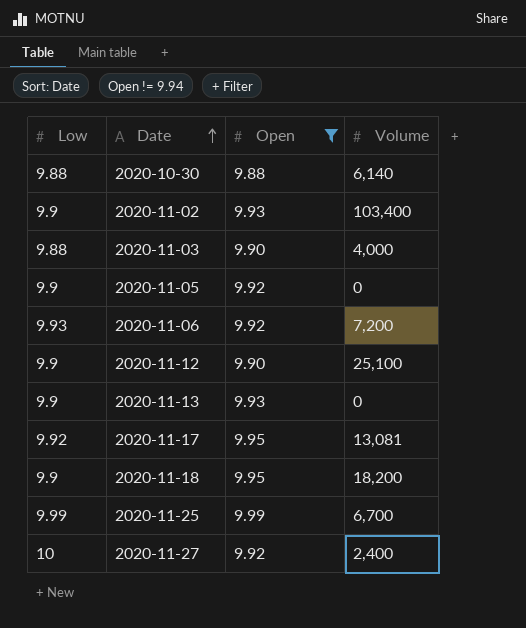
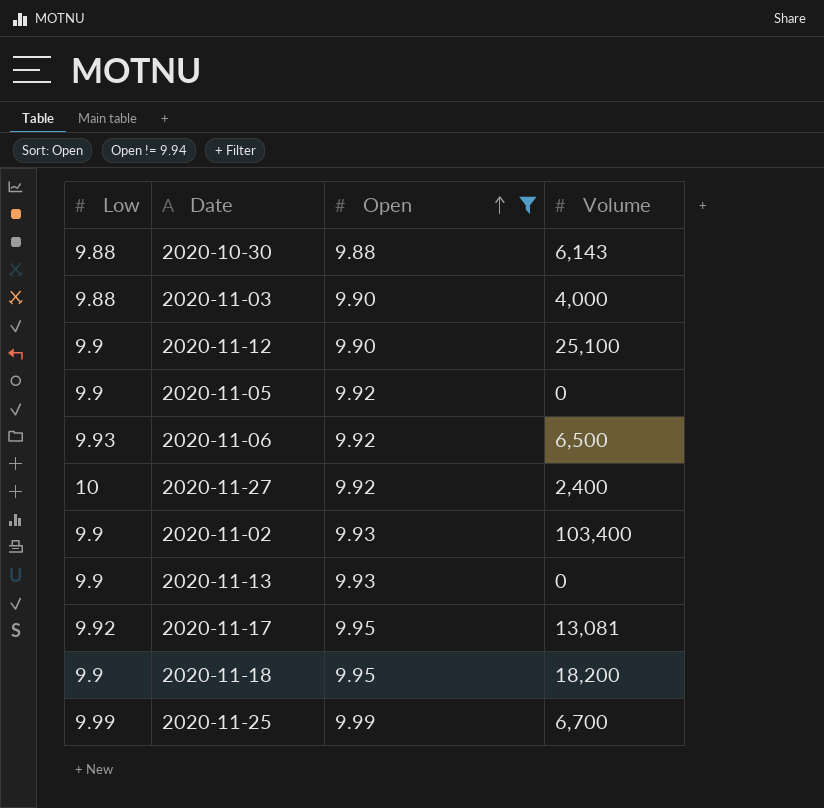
row order: Date ascending -> Open ascending
2020-10-30 | Volume: 6,140 -> 6,143
2020-11-06 | Volume: 7,200 -> 6,500

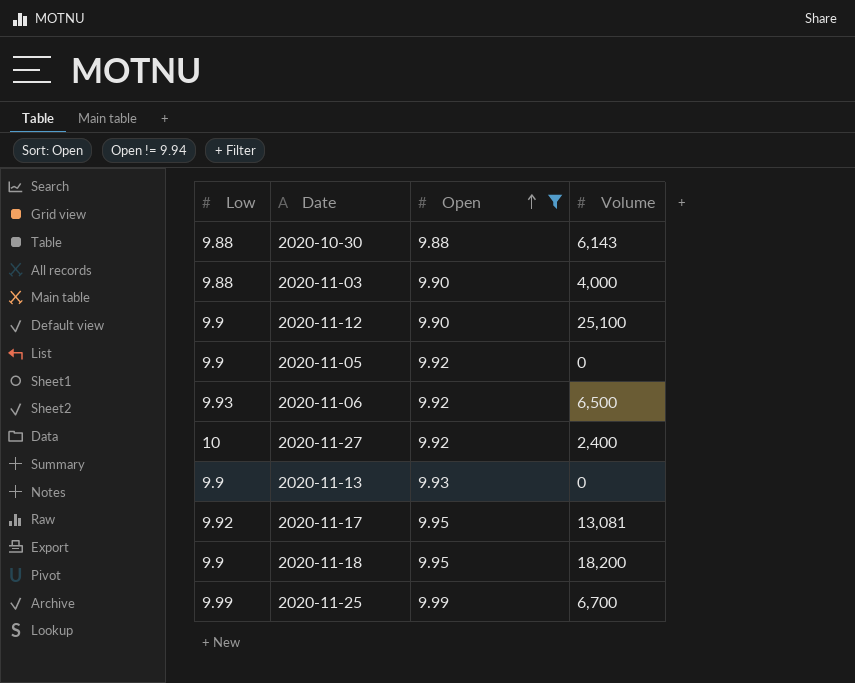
row 2020-11-02: 9.9 | 9.93 | 103,400 -> none

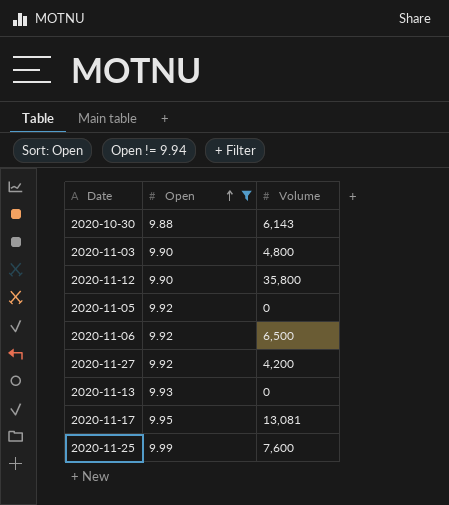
column Low | position: 1 -> none
row 2020-11-18: 9.9 | 9.95 | 18,200 -> none
2020-11-03 | Volume: 4,000 -> 4,800
2020-11-12 | Volume: 25,100 -> 35,800
2020-11-27 | Volume: 2,400 -> 4,200
2020-11-25 | Volume: 6,700 -> 7,600

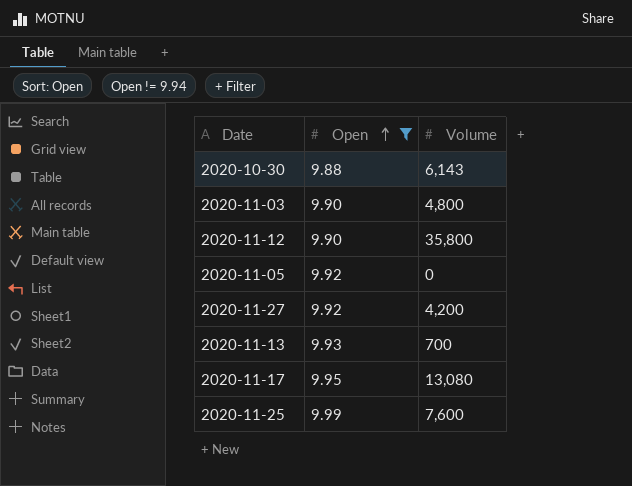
row 2020-11-06: 9.92 | 6,500 -> none
2020-11-13 | Volume: 0 -> 700
2020-11-17 | Volume: 13,081 -> 13,080

